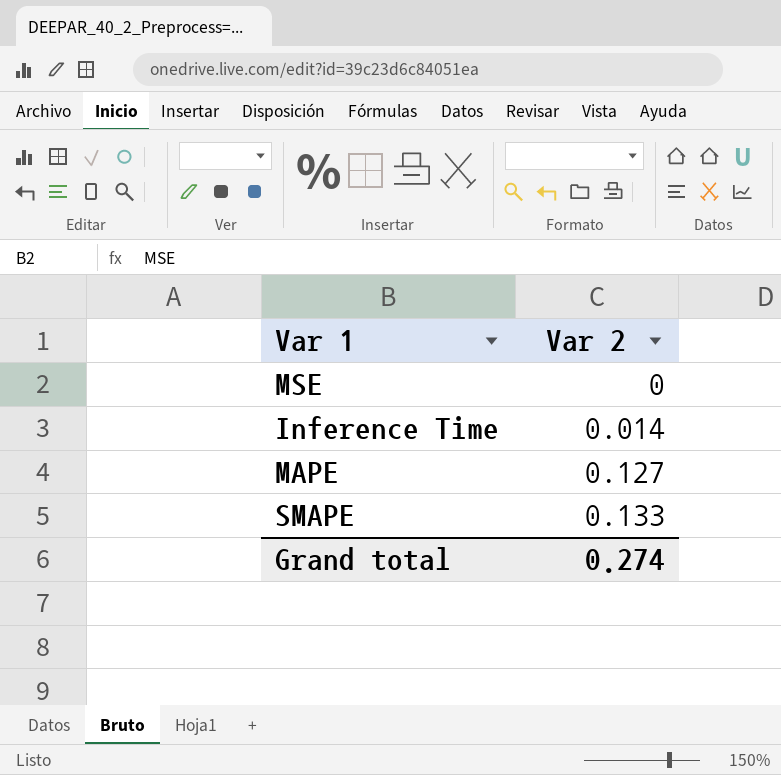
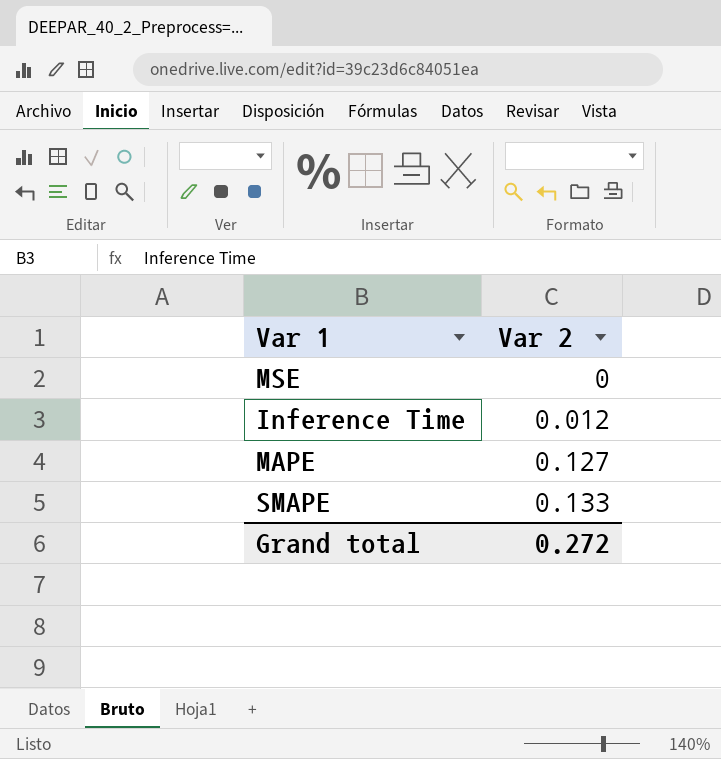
Inference Time | Var 2: 0.014 -> 0.012
Grand total | Var 2: 0.274 -> 0.272

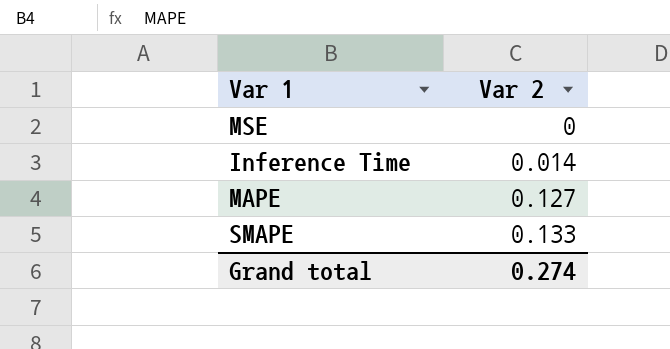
Inference Time | Var 2: 0.012 -> 0.014
Grand total | Var 2: 0.272 -> 0.274

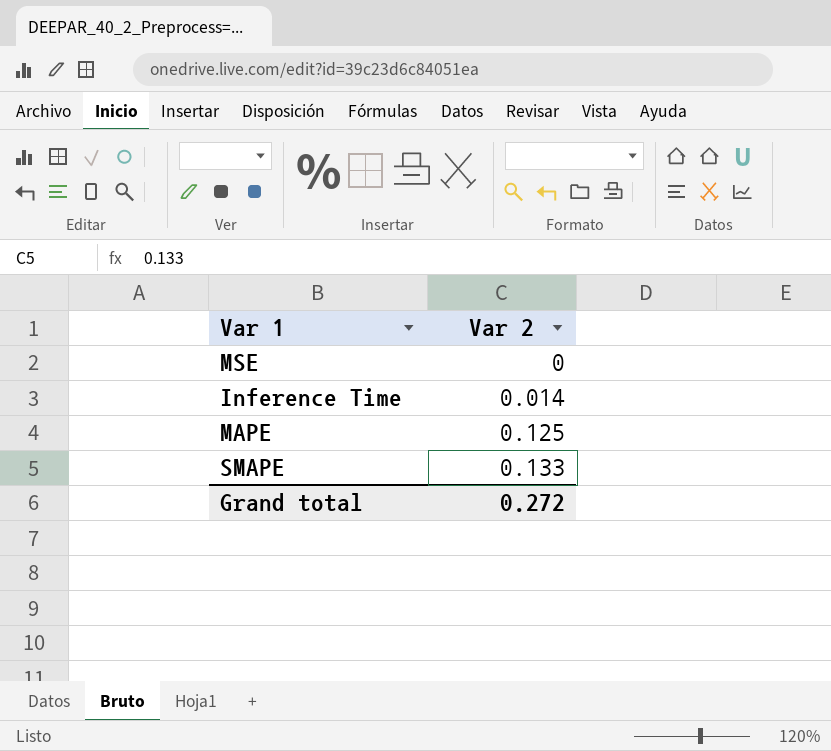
MAPE | Var 2: 0.127 -> 0.125
Grand total | Var 2: 0.274 -> 0.272

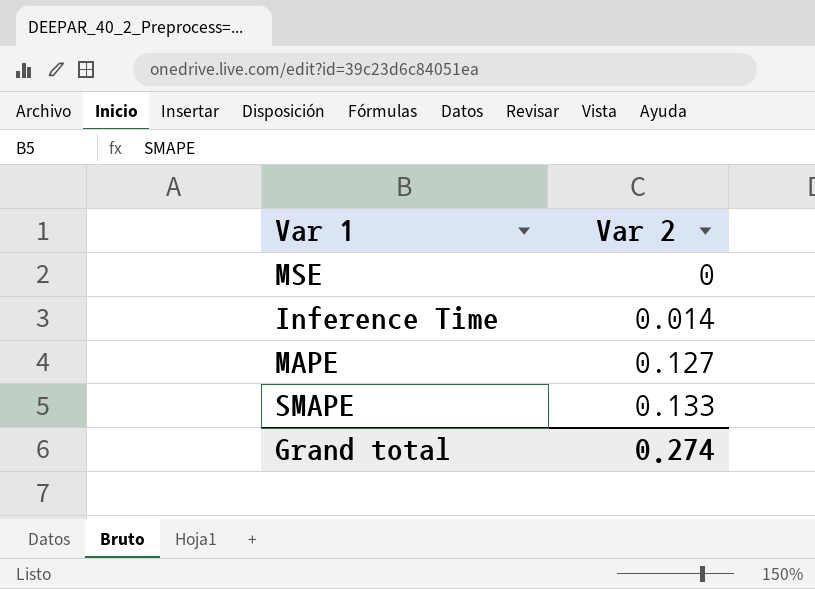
MAPE | Var 2: 0.125 -> 0.127
Grand total | Var 2: 0.272 -> 0.274

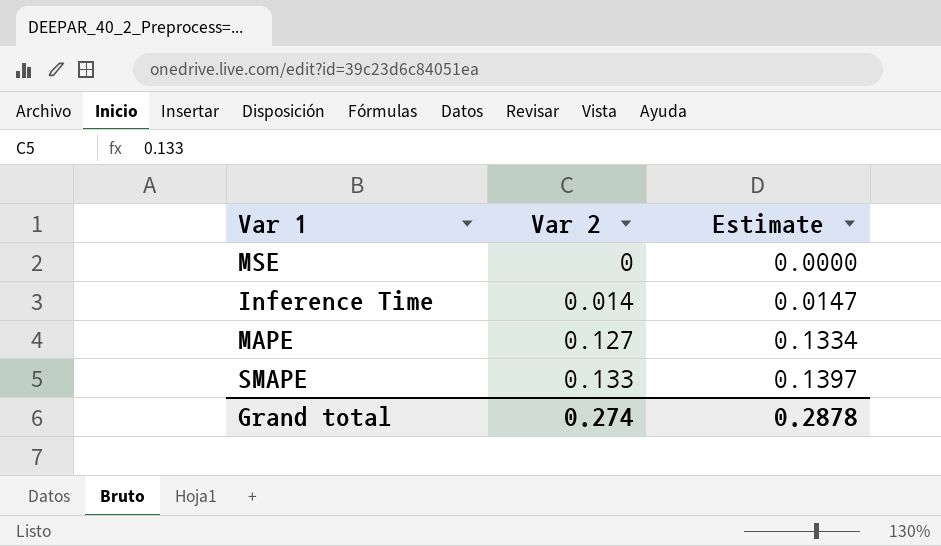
column Estimate | formula: none -> [Var 2] * 1.05

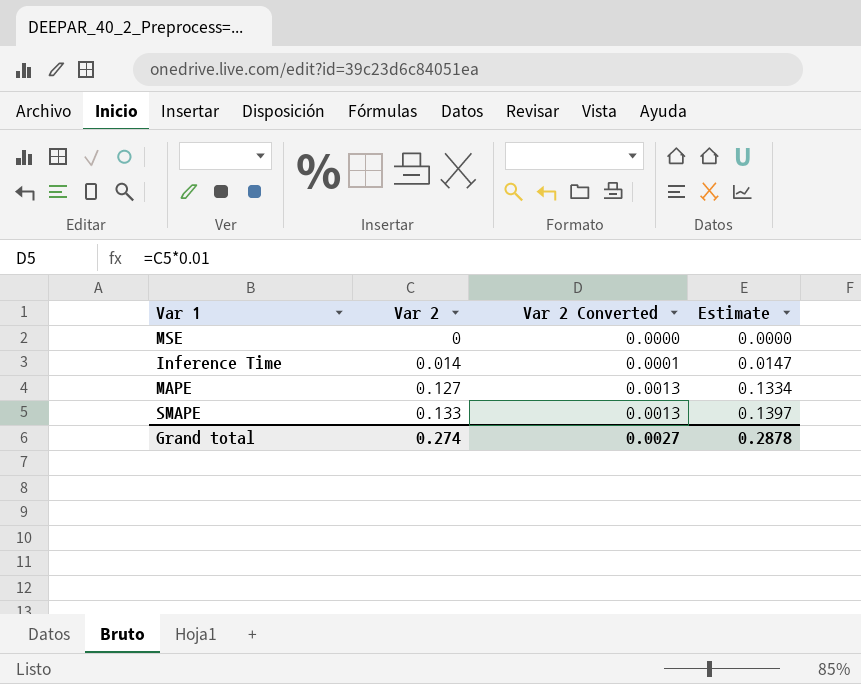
column Var 2 Converted | formula: none -> [Var 2] * 0.01

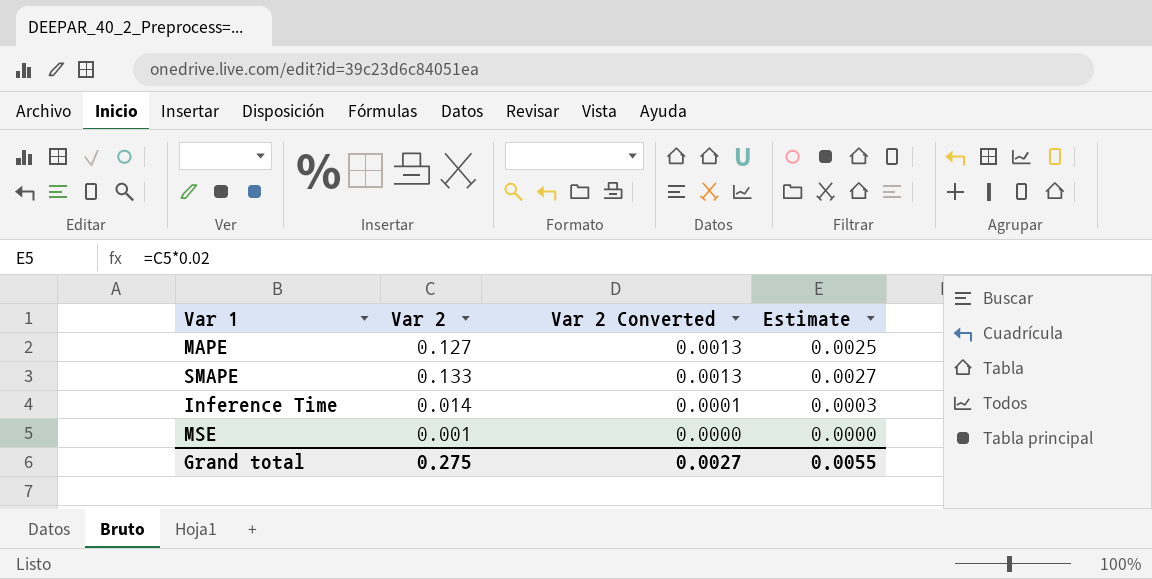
row order: Var 2 ascending -> Var 2 Converted descending
column Estimate | formula: [Var 2] * 1.05 -> [Var 2] * 0.02
MSE | Var 2: 0 -> 0.001
Grand total | Var 2: 0.274 -> 0.275
Grand total | Estimate: 0.2878 -> 0.0055

